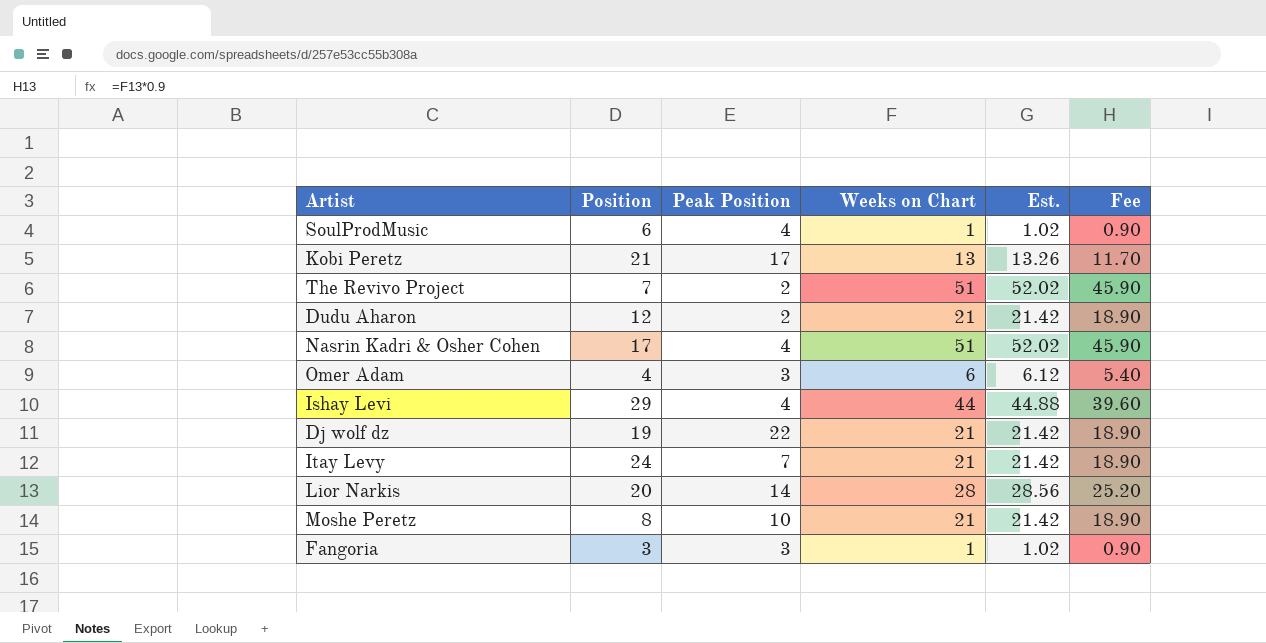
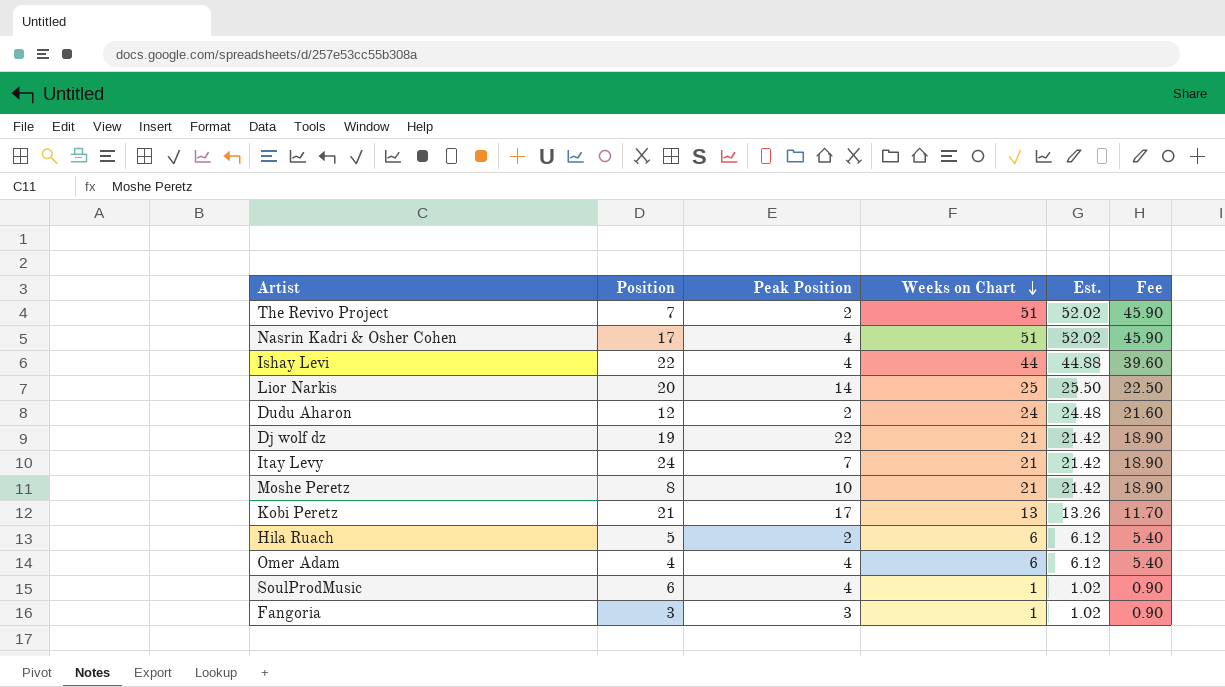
row order: none -> Weeks on Chart descending
Ishay Levi | Position: 29 -> 22
Lior Narkis | Weeks on Chart: 28 -> 25
Lior Narkis | Est.: 28.56 -> 25.50
Lior Narkis | Fee: 25.20 -> 22.50
Dudu Aharon | Weeks on Chart: 21 -> 24
Dudu Aharon | Est.: 21.42 -> 24.48
Dudu Aharon | Fee: 18.90 -> 21.60
row Hila Ruach: none -> 5 | 2 | 6 | 6.12 | 5.40
Omer Adam | Peak Position: 3 -> 4

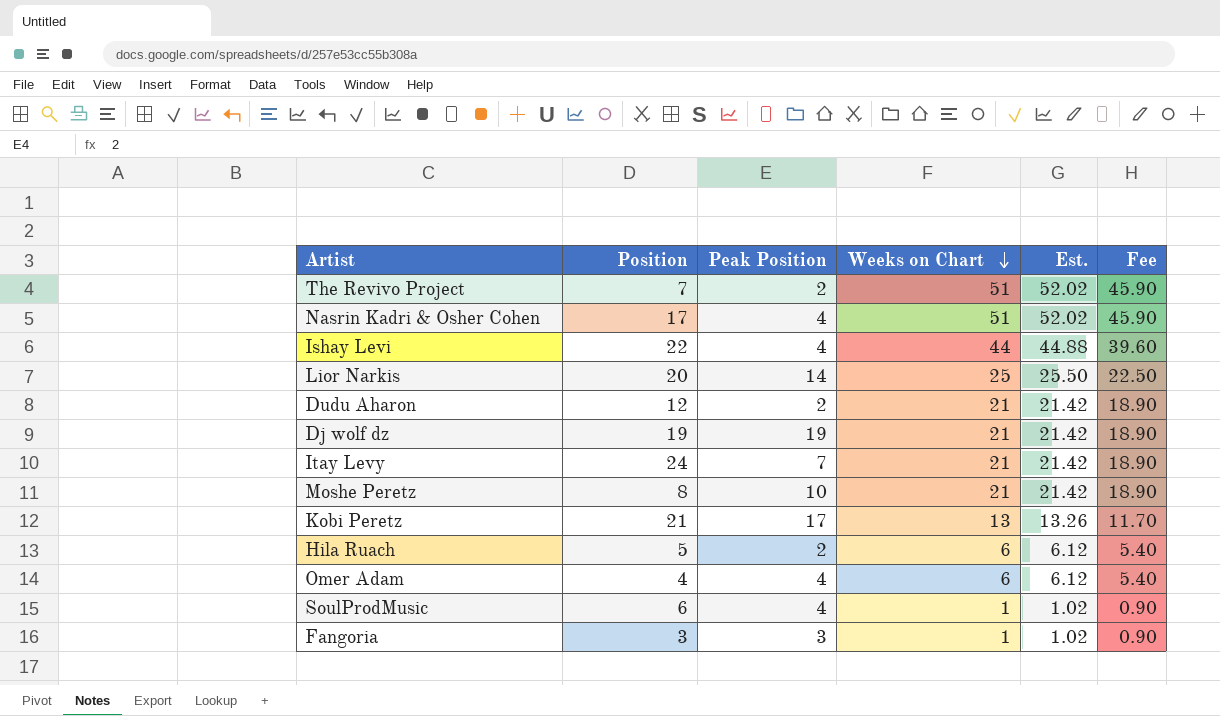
Dudu Aharon | Weeks on Chart: 24 -> 21
Dudu Aharon | Est.: 24.48 -> 21.42
Dudu Aharon | Fee: 21.60 -> 18.90
Dj wolf dz | Peak Position: 22 -> 19

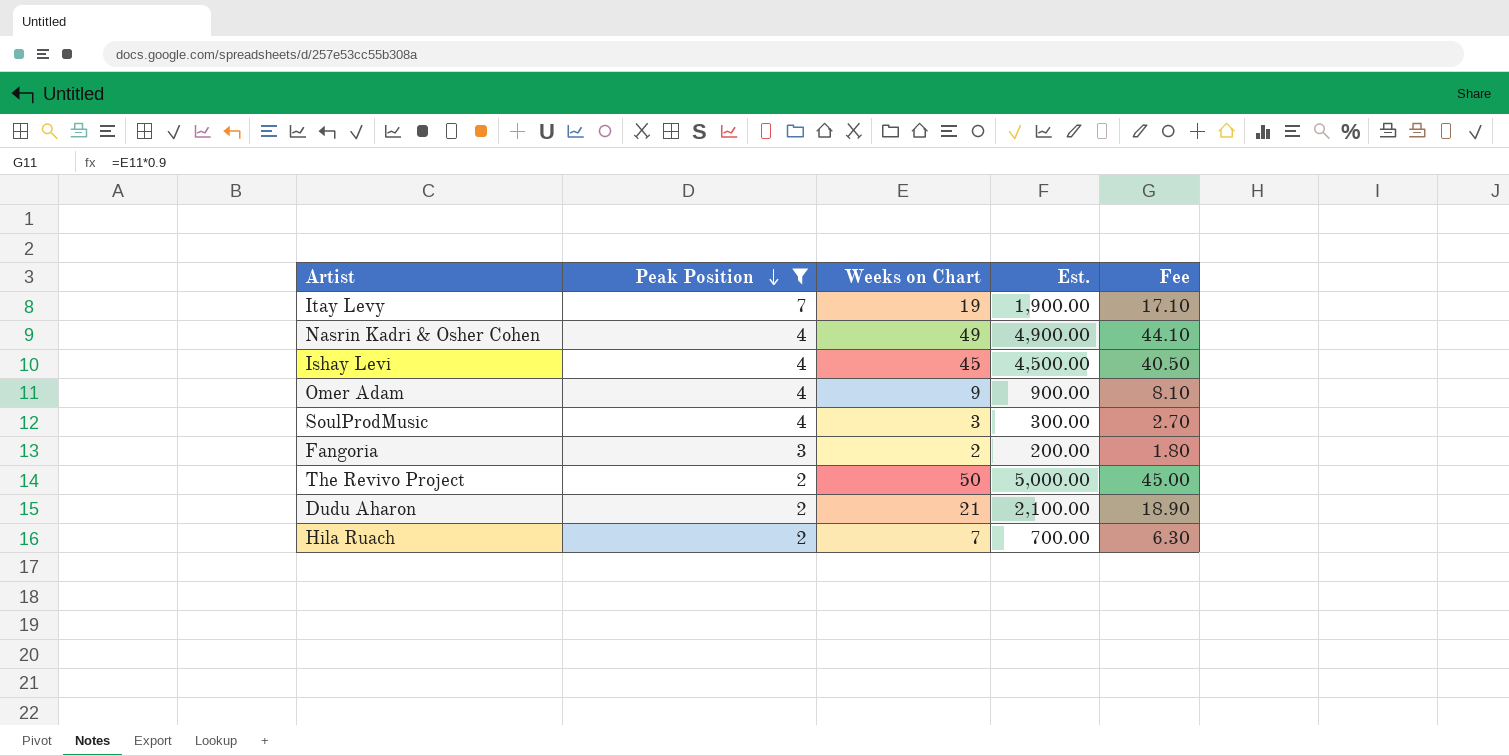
filter: none -> Peak Position <= 7
row order: Weeks on Chart descending -> Peak Position descending
column Position | position: 2 -> none
column Est. | formula: [Weeks on Chart] * 1.02 -> [Weeks on Chart] * 100
Itay Levy | Weeks on Chart: 21 -> 19
Itay Levy | Fee: 18.90 -> 17.10
Nasrin Kadri & Osher Cohen | Weeks on Chart: 51 -> 49
Nasrin Kadri & Osher Cohen | Fee: 45.90 -> 44.10
Ishay Levi | Weeks on Chart: 44 -> 45
Ishay Levi | Fee: 39.60 -> 40.50
Omer Adam | Weeks on Chart: 6 -> 9
Omer Adam | Fee: 5.40 -> 8.10
SoulProdMusic | Weeks on Chart: 1 -> 3
SoulProdMusic | Fee: 0.90 -> 2.70
Fangoria | Weeks on Chart: 1 -> 2
Fangoria | Fee: 0.90 -> 1.80
The Revivo Project | Weeks on Chart: 51 -> 50
The Revivo Project | Fee: 45.90 -> 45.00
Hila Ruach | Weeks on Chart: 6 -> 7
Hila Ruach | Fee: 5.40 -> 6.30

